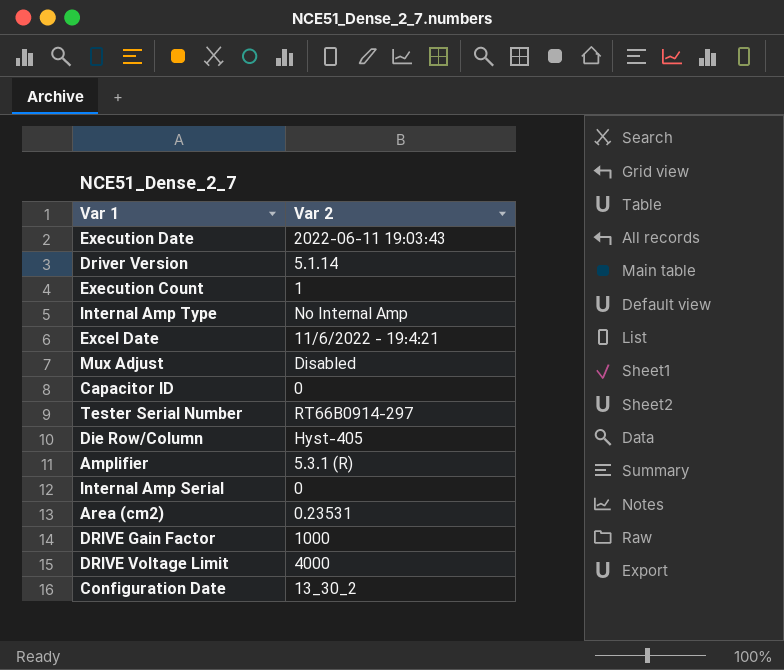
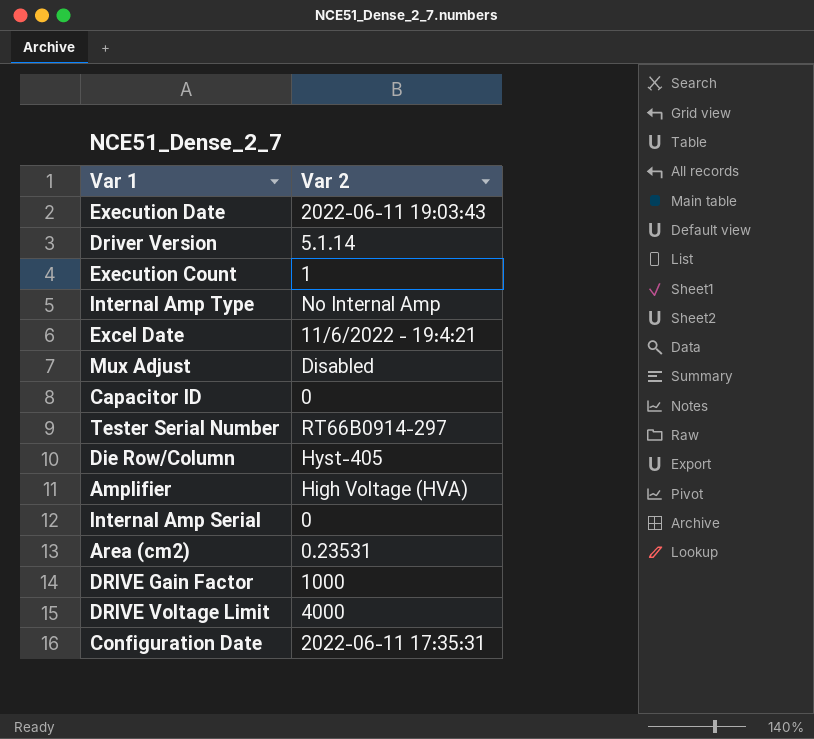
Amplifier | Var 2: 5.3.1 (R) -> High Voltage (HVA)
Configuration Date | Var 2: 13_30_2 -> 2022-06-11 17:35:31

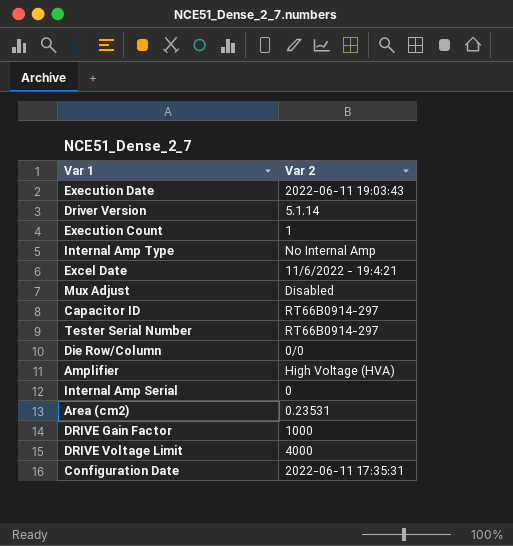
Capacitor ID | Var 2: 0 -> RT66B0914-297
Die Row/Column | Var 2: Hyst-405 -> 0/0

